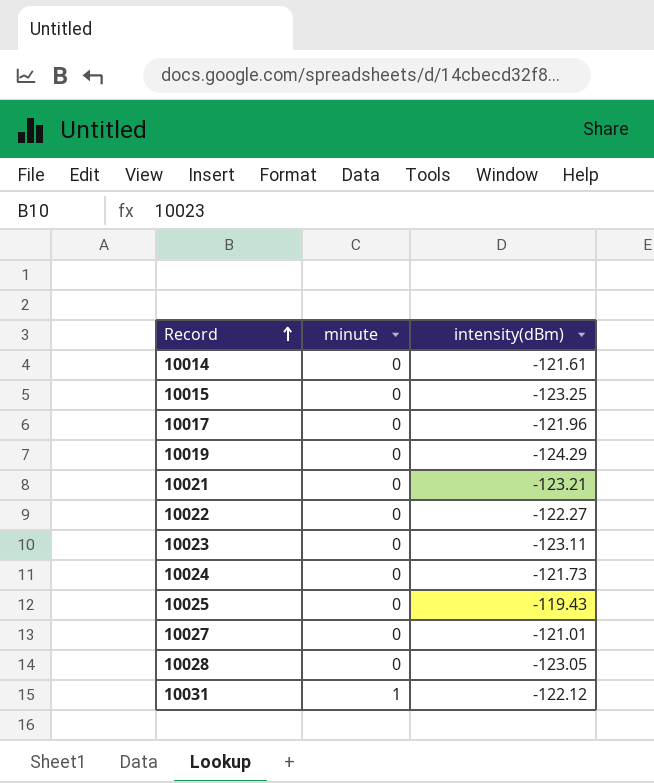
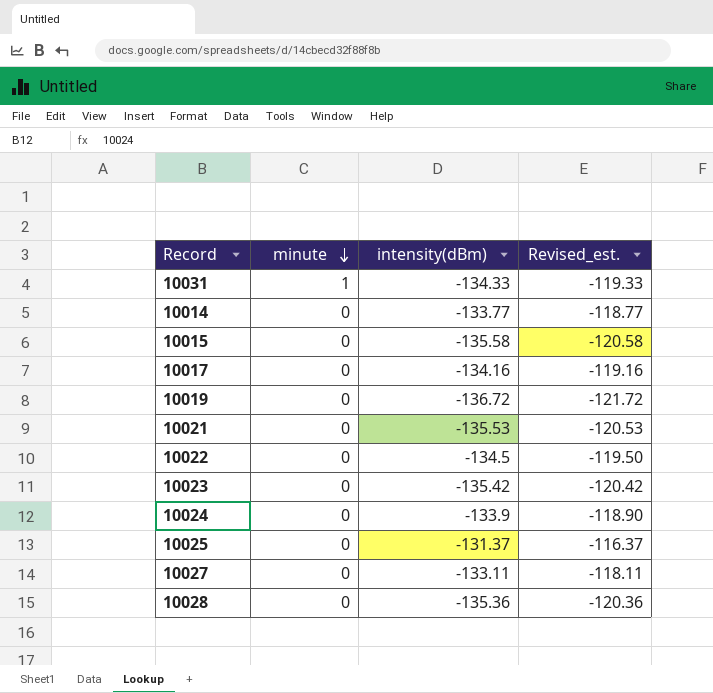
row order: Record ascending -> minute descending
column Revised_est. | formula: none -> [intensity(dBm)] + 15
10031 | intensity(dBm): -122.12 -> -134.33
10014 | intensity(dBm): -121.61 -> -133.77
10015 | intensity(dBm): -123.25 -> -135.58
10017 | intensity(dBm): -121.96 -> -134.16
10019 | intensity(dBm): -124.29 -> -136.72
10021 | intensity(dBm): -123.21 -> -135.53
10022 | intensity(dBm): -122.27 -> -134.5
10023 | intensity(dBm): -123.11 -> -135.42
10024 | intensity(dBm): -121.73 -> -133.9
10025 | intensity(dBm): -119.43 -> -131.37
10027 | intensity(dBm): -121.01 -> -133.11
10028 | intensity(dBm): -123.05 -> -135.36

